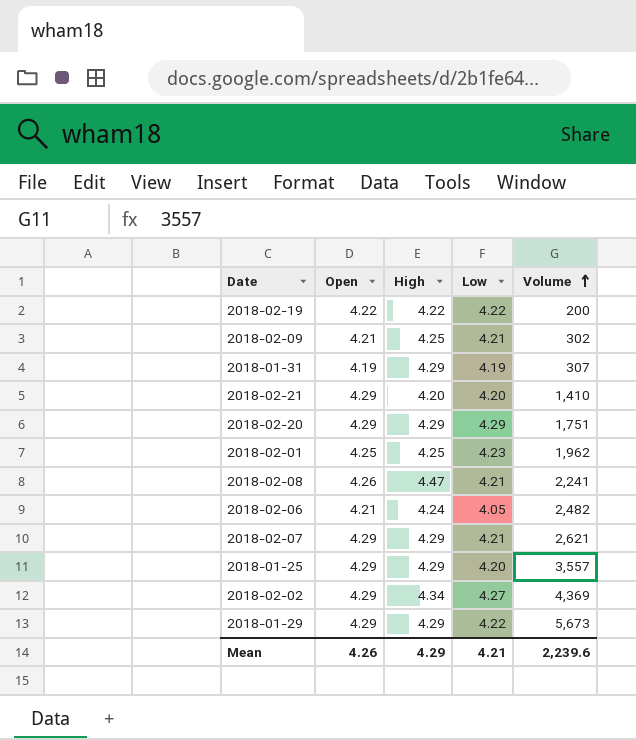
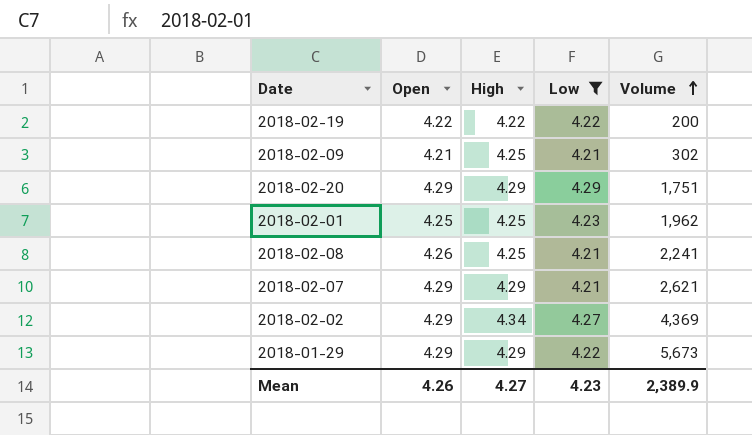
filter: none -> Low >= 4.21
2018-02-08 | High: 4.47 -> 4.25
Mean | High: 4.29 -> 4.27
Mean | Low: 4.21 -> 4.23
Mean | Volume: 2,239.6 -> 2,389.9

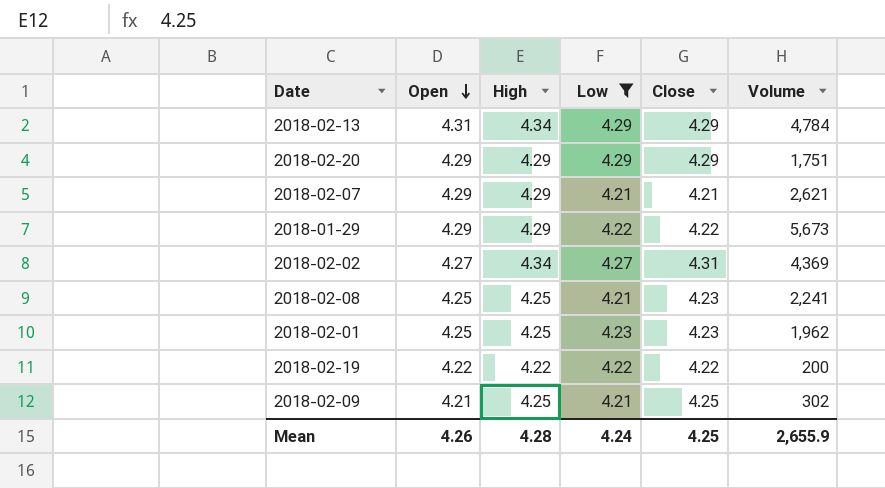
row order: Volume ascending -> Open descending
column Close | position: none -> 5
row 2018-02-13: none -> 4.31 | 4.34 | 4.29 | 4.29 | 4,784
2018-02-02 | Open: 4.29 -> 4.27
2018-02-08 | Open: 4.26 -> 4.25
Mean | High: 4.27 -> 4.28
Mean | Low: 4.23 -> 4.24
Mean | Volume: 2,389.9 -> 2,655.9

